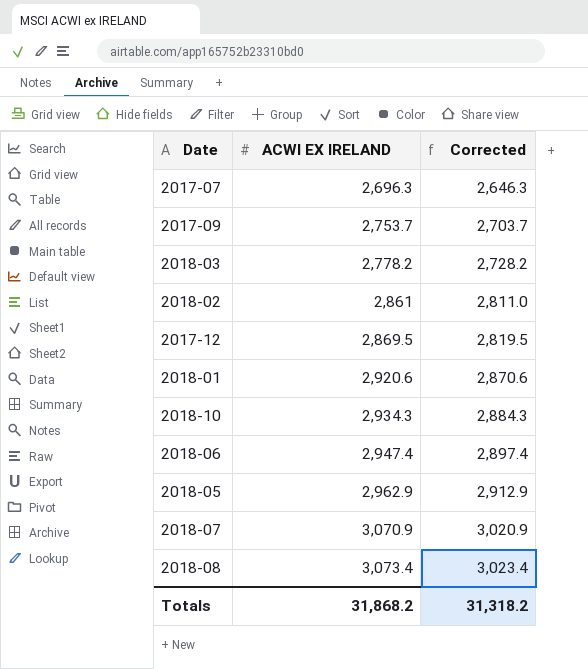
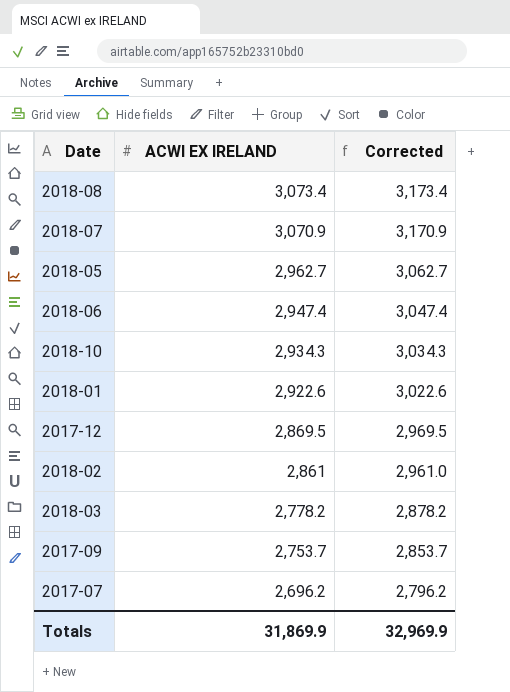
row order: ACWI EX IRELAND ascending -> ACWI EX IRELAND descending
column Corrected | formula: [ACWI EX IRELAND] - 50 -> [ACWI EX IRELAND] + 100
2018-05 | ACWI EX IRELAND: 2,962.9 -> 2,962.7
2018-01 | ACWI EX IRELAND: 2,920.6 -> 2,922.6
2017-07 | ACWI EX IRELAND: 2,696.3 -> 2,696.2
Totals | ACWI EX IRELAND: 31,868.2 -> 31,869.9
Totals | Corrected: 31,318.2 -> 32,969.9

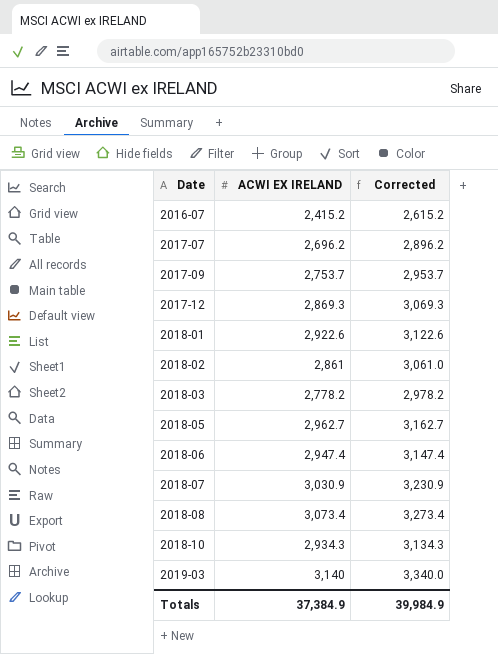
row order: ACWI EX IRELAND descending -> Date ascending
column Corrected | formula: [ACWI EX IRELAND] + 100 -> [ACWI EX IRELAND] + 200
row 2016-07: none -> 2,415.2 | 2,615.2
2017-12 | ACWI EX IRELAND: 2,869.5 -> 2,869.3
2018-07 | ACWI EX IRELAND: 3,070.9 -> 3,030.9
row 2019-03: none -> 3,140 | 3,340.0
Totals | ACWI EX IRELAND: 31,869.9 -> 37,384.9
Totals | Corrected: 32,969.9 -> 39,984.9

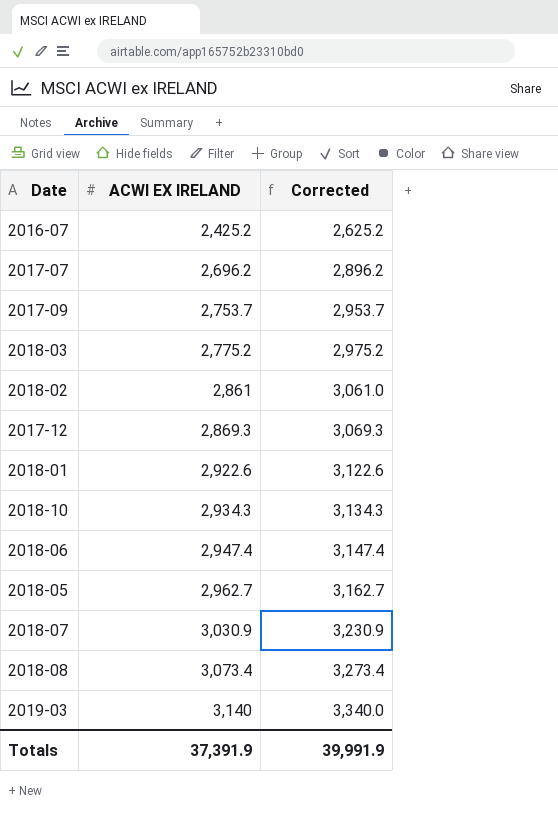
row order: Date ascending -> ACWI EX IRELAND ascending
2016-07 | ACWI EX IRELAND: 2,415.2 -> 2,425.2
2016-07 | Corrected: 2,615.2 -> 2,625.2
2018-03 | ACWI EX IRELAND: 2,778.2 -> 2,775.2
2018-03 | Corrected: 2,978.2 -> 2,975.2
Totals | ACWI EX IRELAND: 37,384.9 -> 37,391.9
Totals | Corrected: 39,984.9 -> 39,991.9

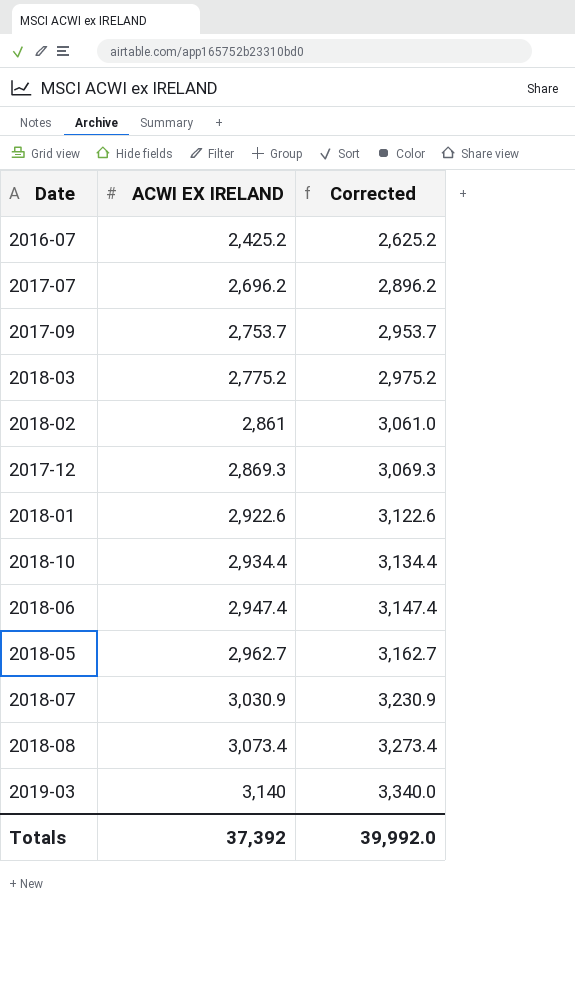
2018-10 | ACWI EX IRELAND: 2,934.3 -> 2,934.4
2018-10 | Corrected: 3,134.3 -> 3,134.4
Totals | ACWI EX IRELAND: 37,391.9 -> 37,392
Totals | Corrected: 39,991.9 -> 39,992.0

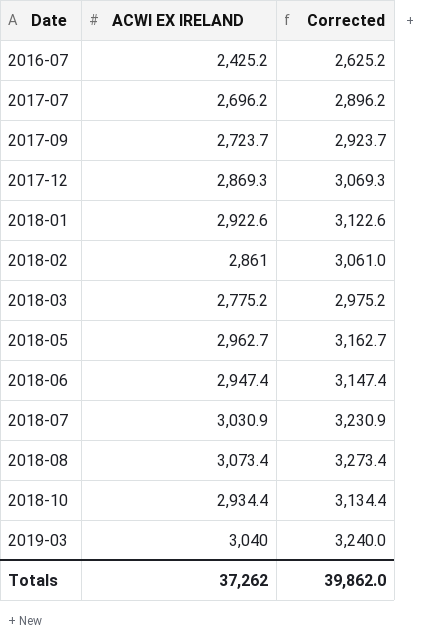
row order: ACWI EX IRELAND ascending -> Date ascending
2017-09 | ACWI EX IRELAND: 2,753.7 -> 2,723.7
2017-09 | Corrected: 2,953.7 -> 2,923.7
2019-03 | ACWI EX IRELAND: 3,140 -> 3,040
2019-03 | Corrected: 3,340.0 -> 3,240.0
Totals | ACWI EX IRELAND: 37,392 -> 37,262
Totals | Corrected: 39,992.0 -> 39,862.0

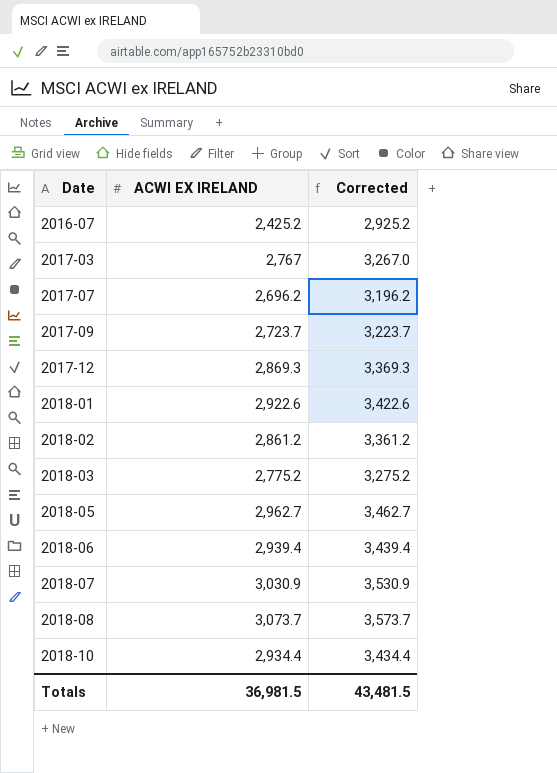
column Corrected | formula: [ACWI EX IRELAND] + 200 -> [ACWI EX IRELAND] + 500
row 2019-03: 3,040 | 3,240.0 -> none
row 2017-03: none -> 2,767 | 3,267.0
2018-02 | ACWI EX IRELAND: 2,861 -> 2,861.2
2018-06 | ACWI EX IRELAND: 2,947.4 -> 2,939.4
2018-08 | ACWI EX IRELAND: 3,073.4 -> 3,073.7
Totals | ACWI EX IRELAND: 37,262 -> 36,981.5
Totals | Corrected: 39,862.0 -> 43,481.5

